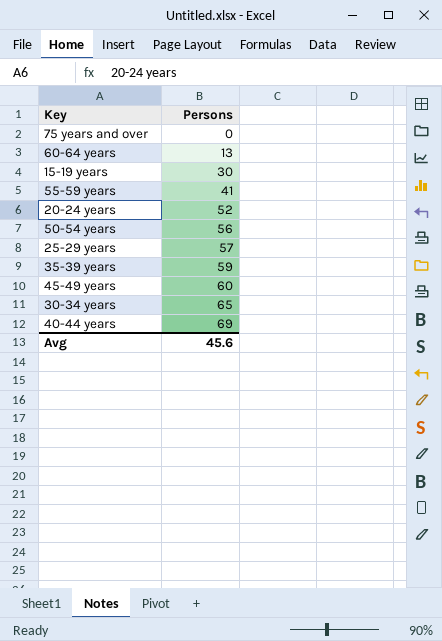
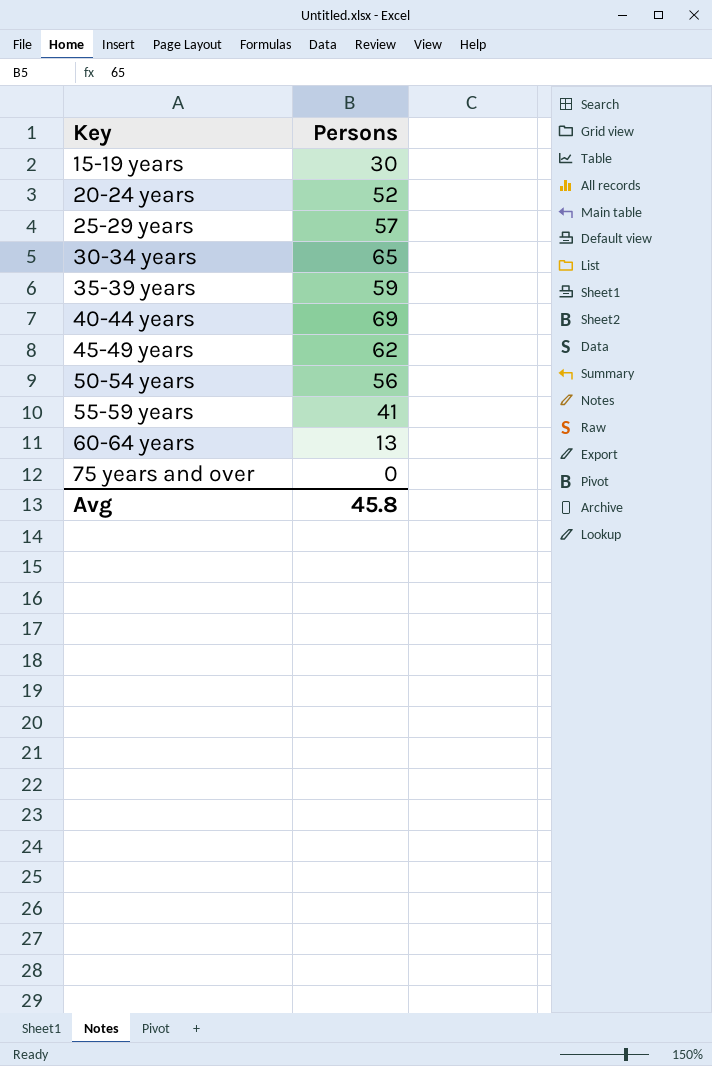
row order: Persons ascending -> Key ascending
45-49 years | Persons: 60 -> 62
Avg | Persons: 45.6 -> 45.8

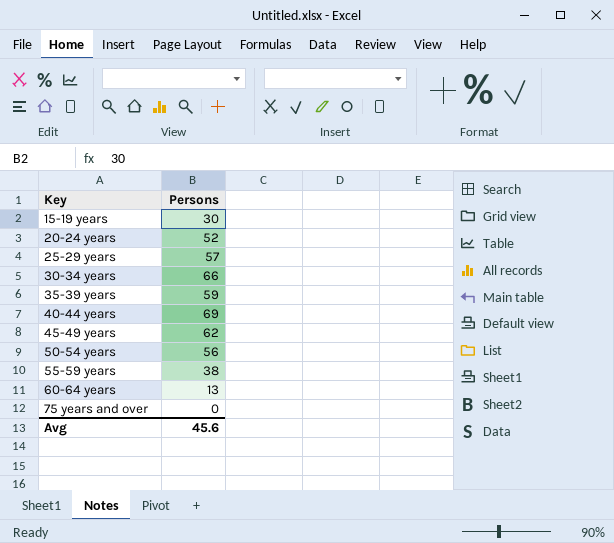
30-34 years | Persons: 65 -> 66
55-59 years | Persons: 41 -> 38
Avg | Persons: 45.8 -> 45.6

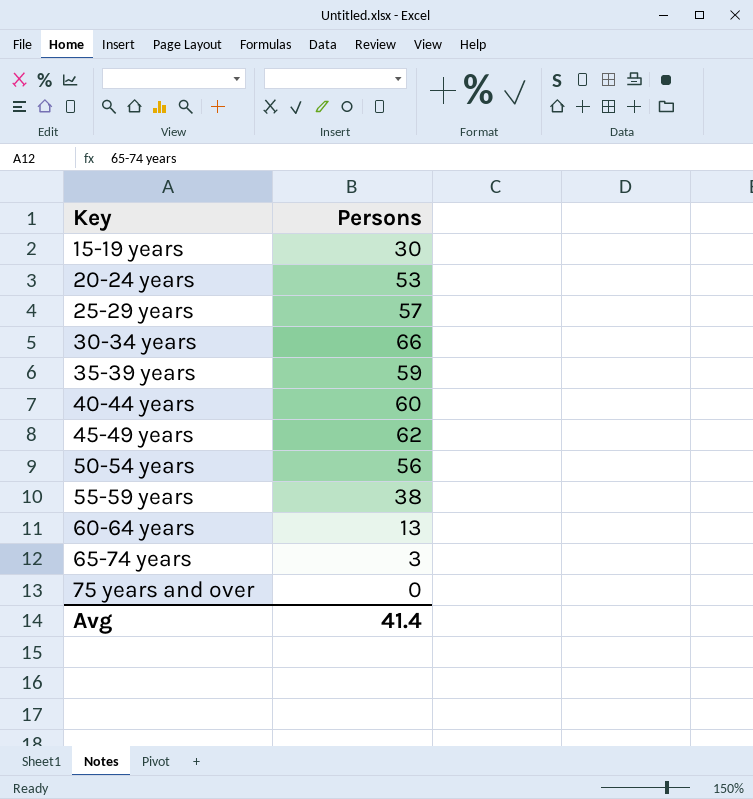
20-24 years | Persons: 52 -> 53
40-44 years | Persons: 69 -> 60
row 65-74 years: none -> 3
Avg | Persons: 45.6 -> 41.4

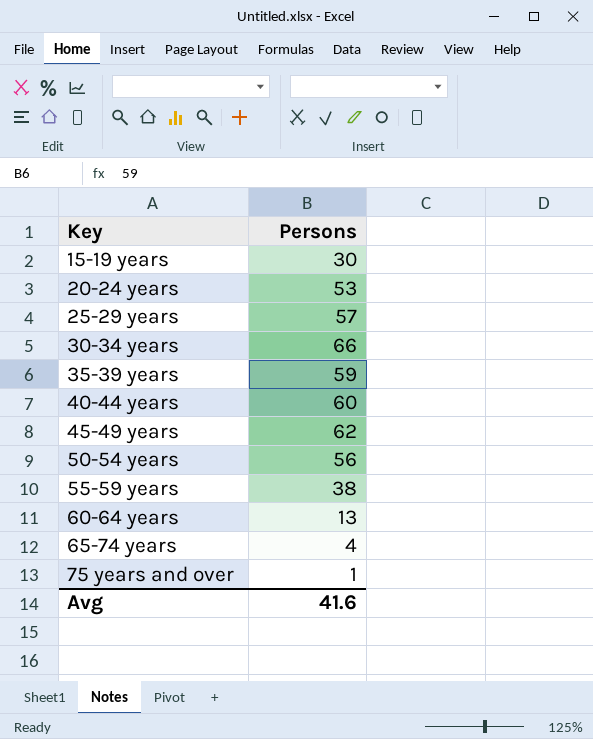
65-74 years | Persons: 3 -> 4
75 years and over | Persons: 0 -> 1
Avg | Persons: 41.4 -> 41.6

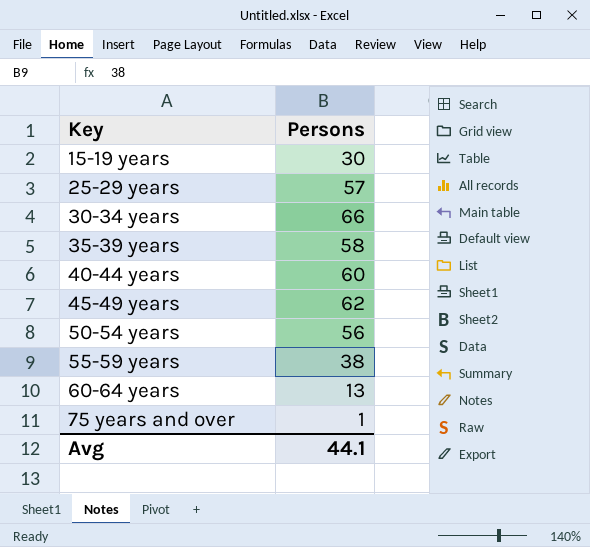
row 20-24 years: 53 -> none
row 65-74 years: 4 -> none
35-39 years | Persons: 59 -> 58
Avg | Persons: 41.6 -> 44.1

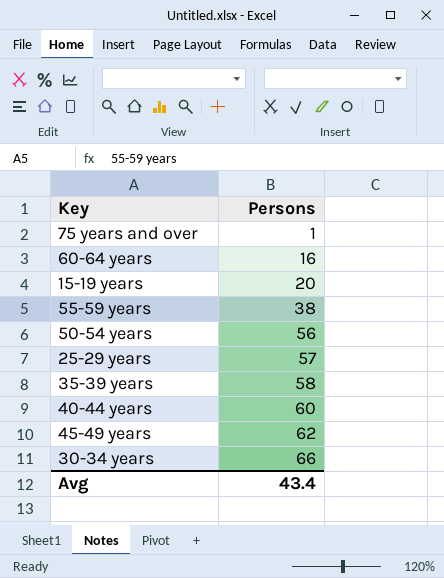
row order: Key ascending -> Persons ascending
60-64 years | Persons: 13 -> 16
15-19 years | Persons: 30 -> 20
Avg | Persons: 44.1 -> 43.4

